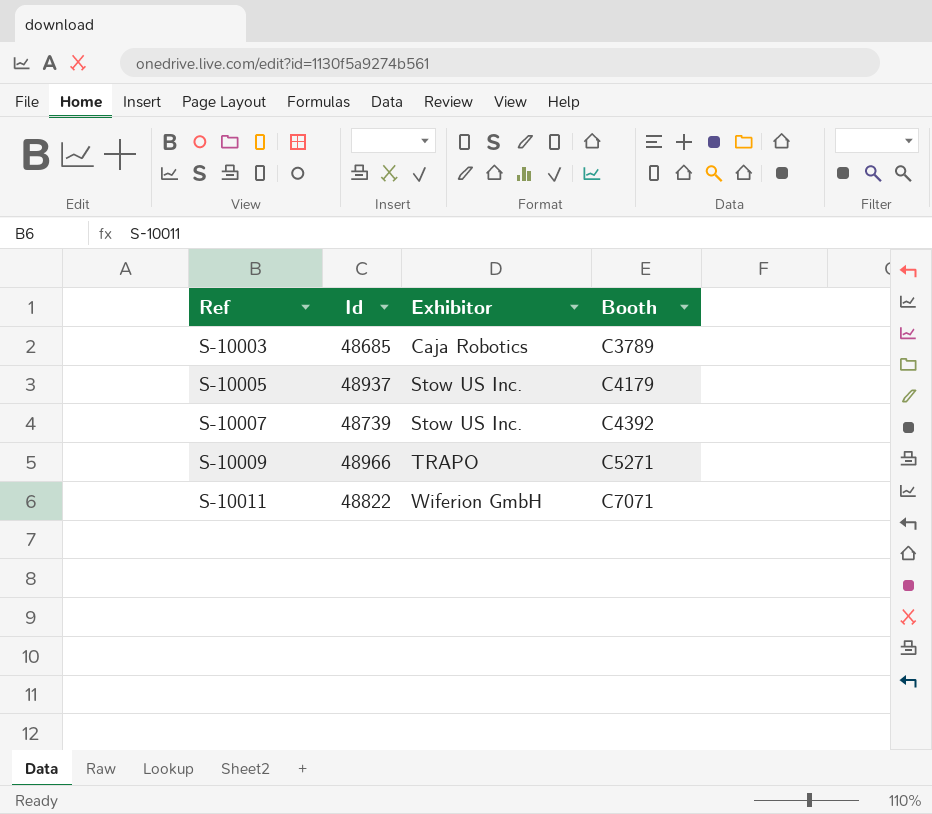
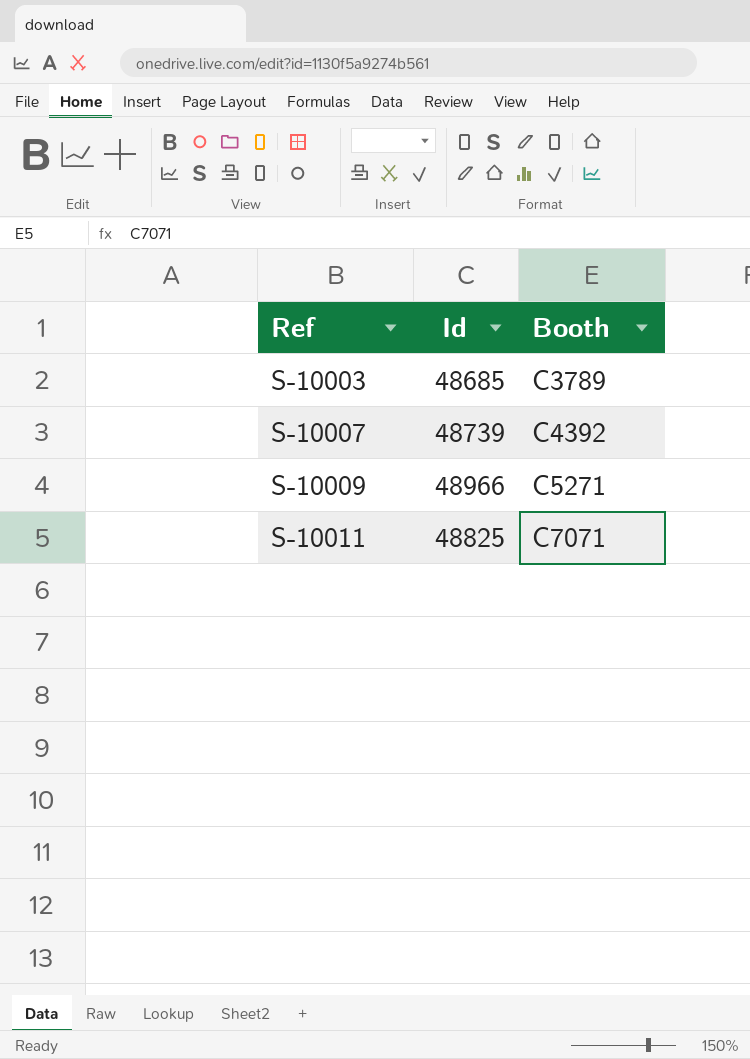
column Exhibitor | position: 3 -> none
row S-10005: 48937 | Stow US Inc. | C4179 -> none
S-10011 | Id: 48822 -> 48825

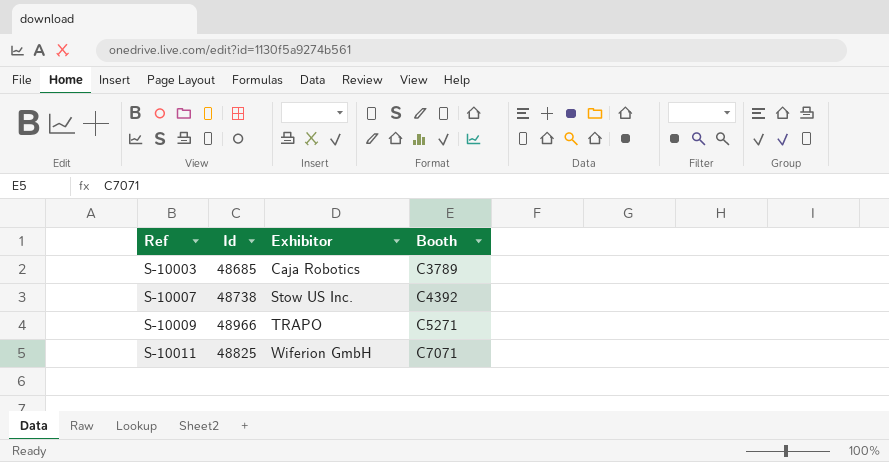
column Exhibitor | position: none -> 3
S-10007 | Id: 48739 -> 48738

